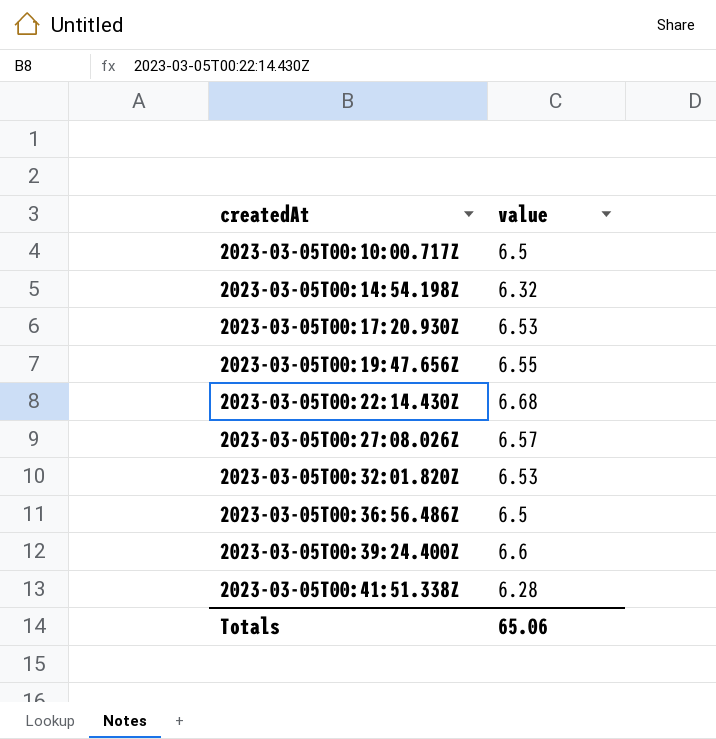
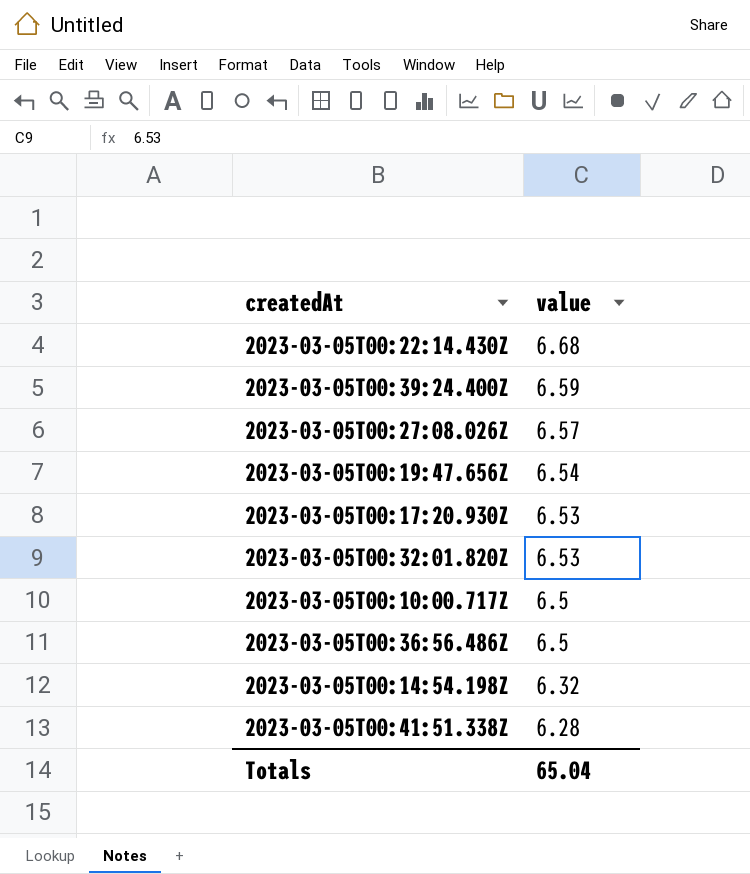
row order: createdAt ascending -> value descending
2023-03-05T00:39:24.400Z | value: 6.6 -> 6.59
2023-03-05T00:19:47.656Z | value: 6.55 -> 6.54
Totals | value: 65.06 -> 65.04

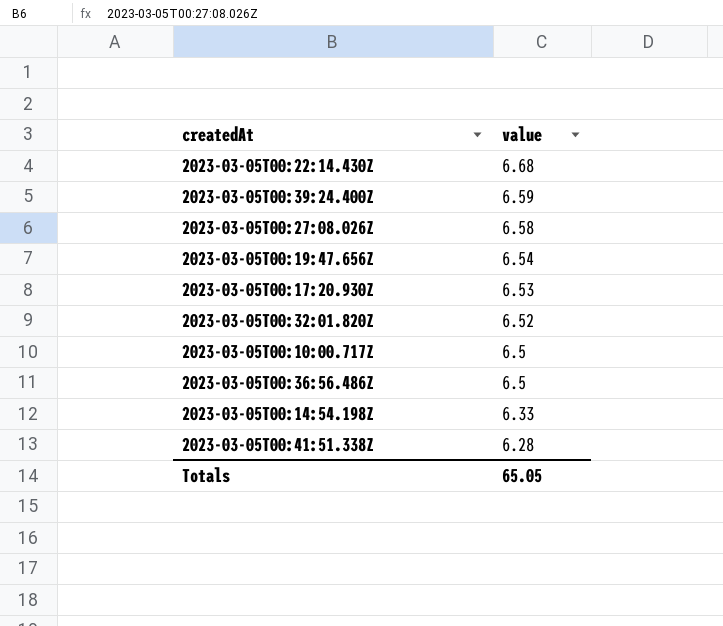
2023-03-05T00:27:08.026Z | value: 6.57 -> 6.58
2023-03-05T00:32:01.820Z | value: 6.53 -> 6.52
2023-03-05T00:14:54.198Z | value: 6.32 -> 6.33
Totals | value: 65.04 -> 65.05

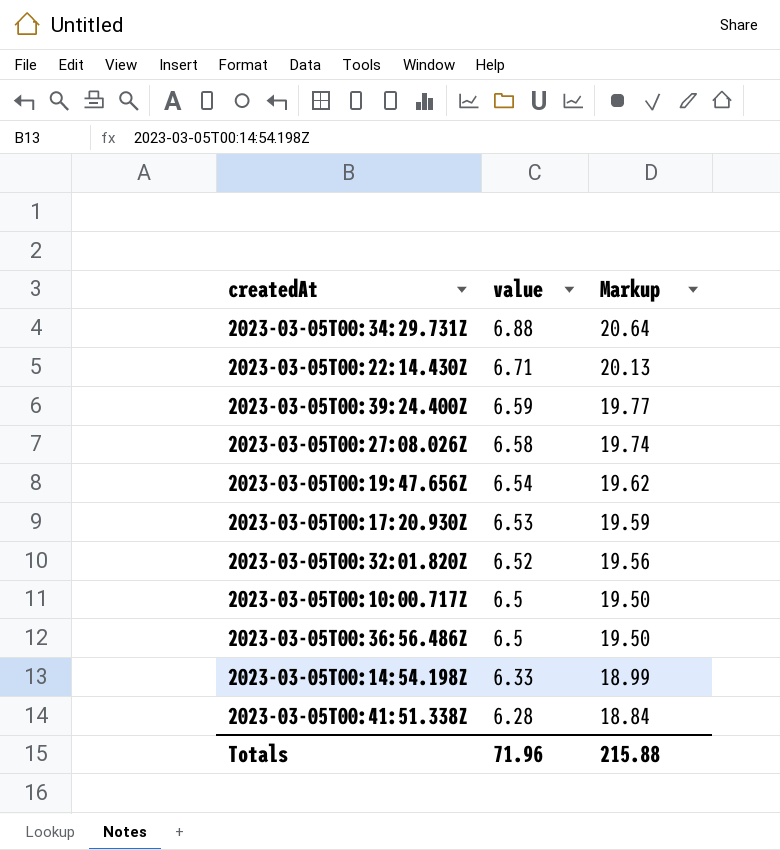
column Markup | formula: none -> [value] * 3
row 2023-03-05T00:34:29.731Z: none -> 6.88 | 20.64
2023-03-05T00:22:14.430Z | value: 6.68 -> 6.71
Totals | value: 65.05 -> 71.96

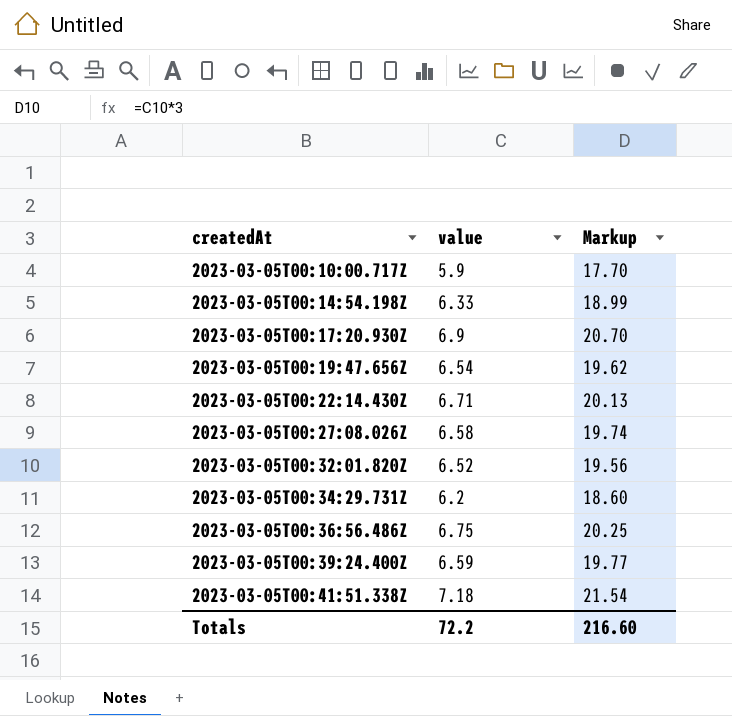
row order: value descending -> createdAt ascending
2023-03-05T00:10:00.717Z | value: 6.5 -> 5.9
2023-03-05T00:10:00.717Z | Markup: 19.50 -> 17.70
2023-03-05T00:17:20.930Z | value: 6.53 -> 6.9
2023-03-05T00:17:20.930Z | Markup: 19.59 -> 20.70
2023-03-05T00:34:29.731Z | value: 6.88 -> 6.2
2023-03-05T00:34:29.731Z | Markup: 20.64 -> 18.60
2023-03-05T00:36:56.486Z | value: 6.5 -> 6.75
2023-03-05T00:36:56.486Z | Markup: 19.50 -> 20.25
2023-03-05T00:41:51.338Z | value: 6.28 -> 7.18
2023-03-05T00:41:51.338Z | Markup: 18.84 -> 21.54
Totals | value: 71.96 -> 72.2
Totals | Markup: 215.88 -> 216.60

